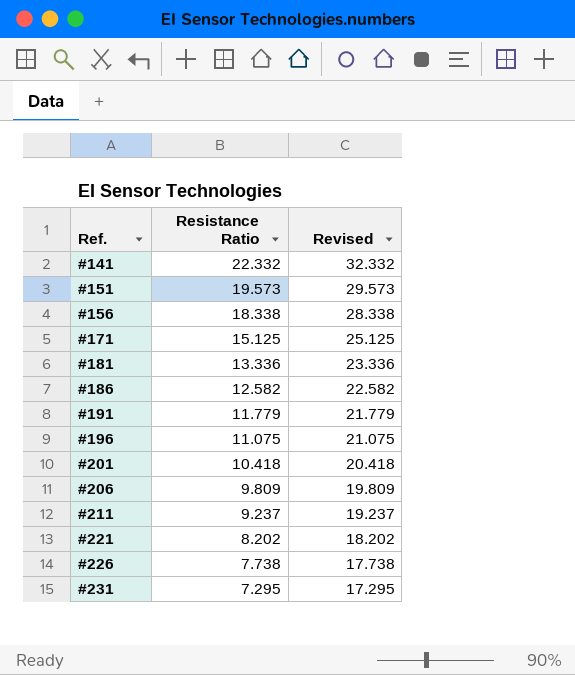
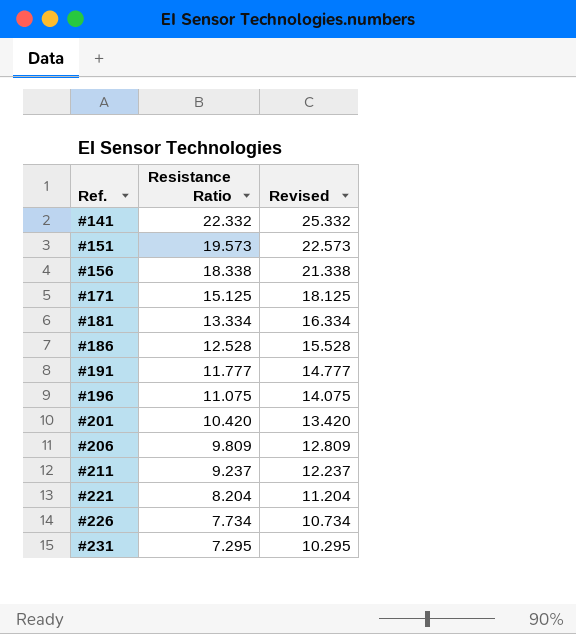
column Revised | formula: [Resistance Ratio] + 10 -> [Resistance Ratio] + 3
#181 | Resistance Ratio: 13.336 -> 13.334
#186 | Resistance Ratio: 12.582 -> 12.528
#191 | Resistance Ratio: 11.779 -> 11.777
#201 | Resistance Ratio: 10.418 -> 10.420
#221 | Resistance Ratio: 8.202 -> 8.204
#226 | Resistance Ratio: 7.738 -> 7.734

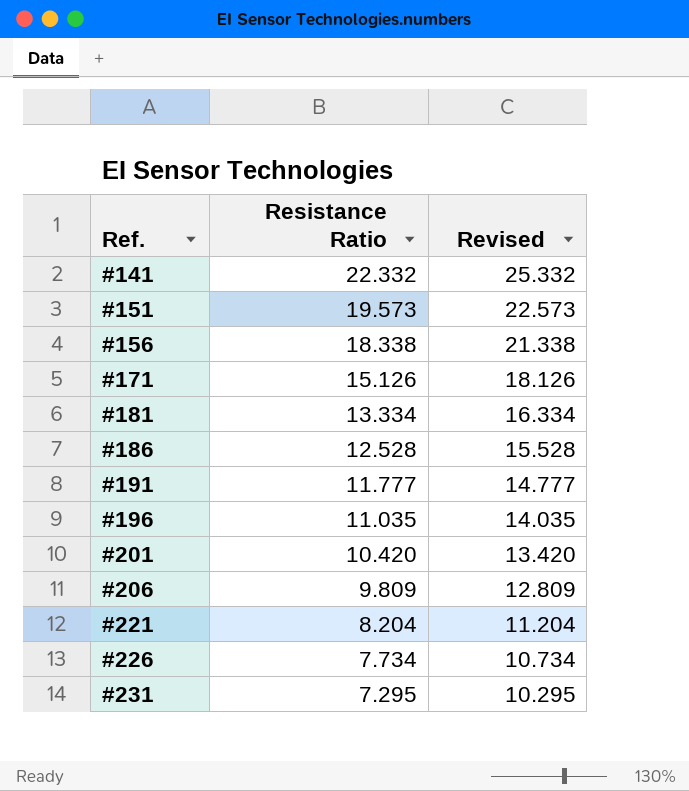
row #211: 9.237 | 12.237 -> none
#171 | Resistance Ratio: 15.125 -> 15.126
#171 | Revised: 18.125 -> 18.126
#196 | Resistance Ratio: 11.075 -> 11.035
#196 | Revised: 14.075 -> 14.035

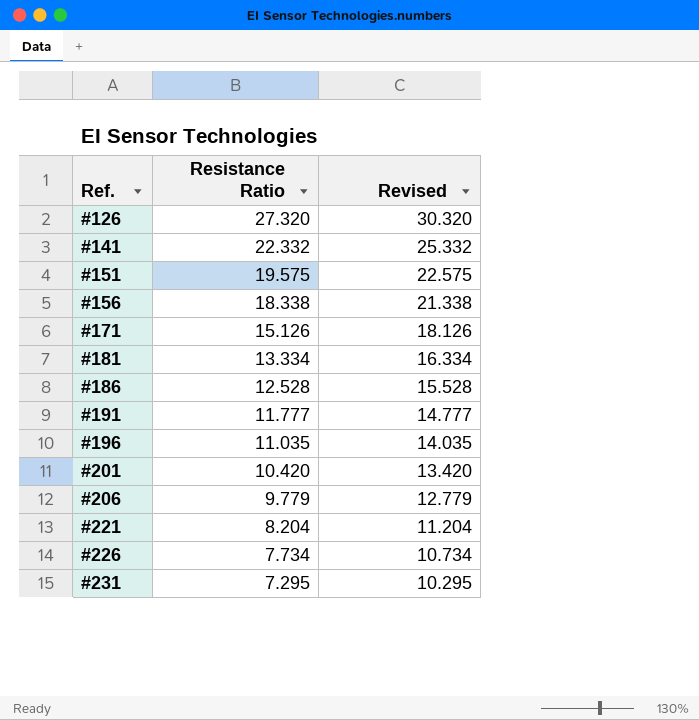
row #126: none -> 27.320 | 30.320
#151 | Resistance Ratio: 19.573 -> 19.575
#151 | Revised: 22.573 -> 22.575
#206 | Resistance Ratio: 9.809 -> 9.779
#206 | Revised: 12.809 -> 12.779

